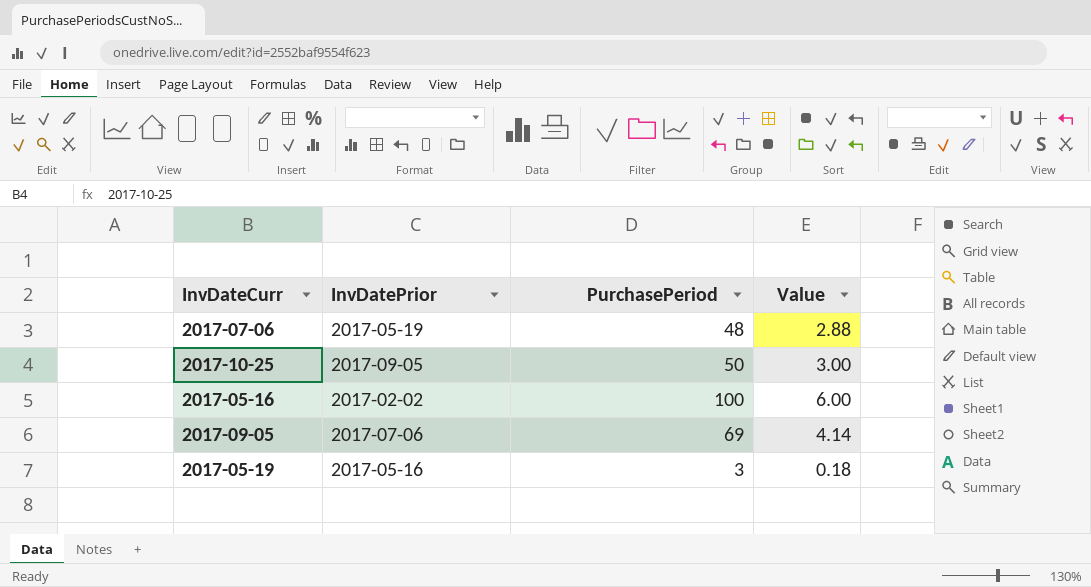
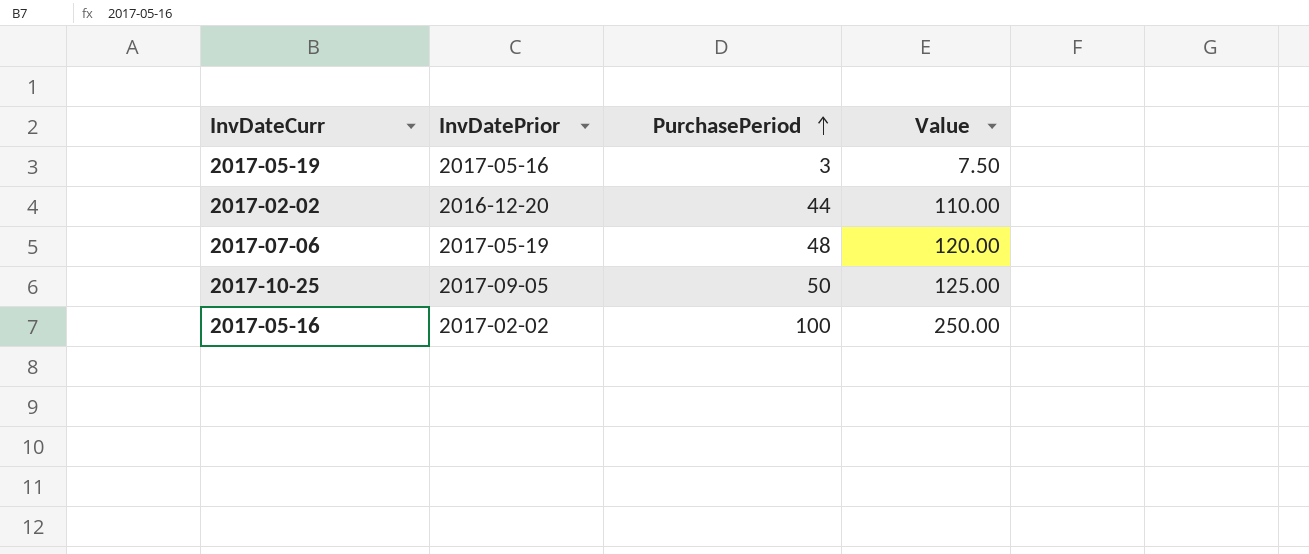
row order: none -> PurchasePeriod ascending
column Value | formula: [PurchasePeriod] * 0.06 -> [PurchasePeriod] * 2.5
row 2017-09-05: 2017-07-06 | 69 | 4.14 -> none
row 2017-02-02: none -> 2016-12-20 | 44 | 110.00

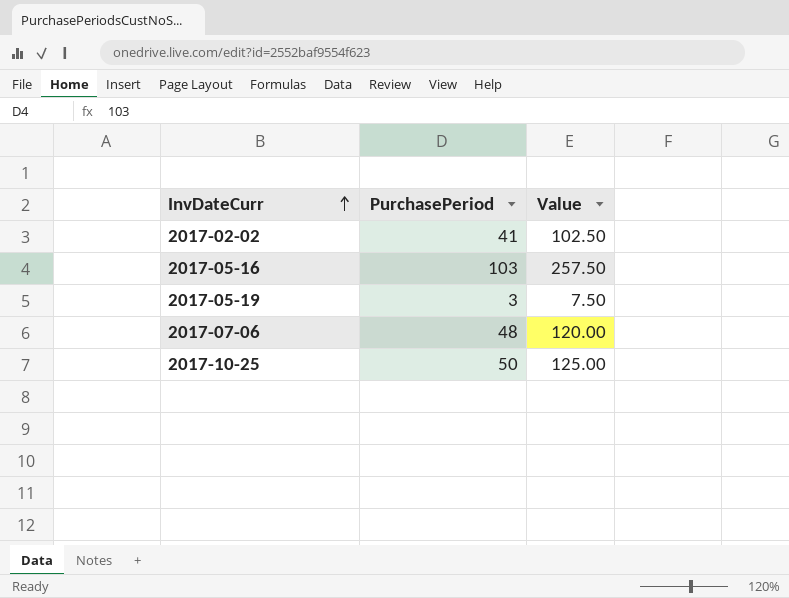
row order: PurchasePeriod ascending -> InvDateCurr ascending
column InvDatePrior | position: 2 -> none
2017-02-02 | PurchasePeriod: 44 -> 41
2017-02-02 | Value: 110.00 -> 102.50
2017-05-16 | PurchasePeriod: 100 -> 103
2017-05-16 | Value: 250.00 -> 257.50

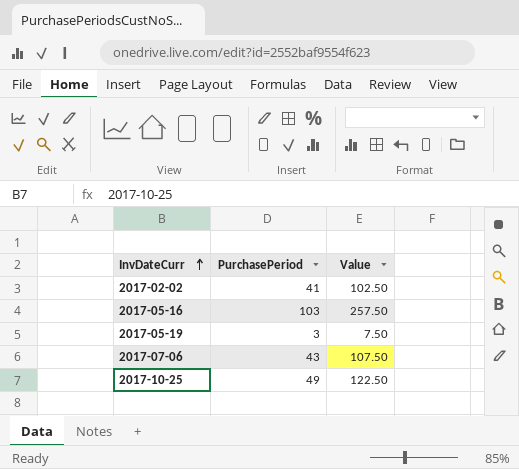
2017-07-06 | PurchasePeriod: 48 -> 43
2017-07-06 | Value: 120.00 -> 107.50
2017-10-25 | PurchasePeriod: 50 -> 49
2017-10-25 | Value: 125.00 -> 122.50

